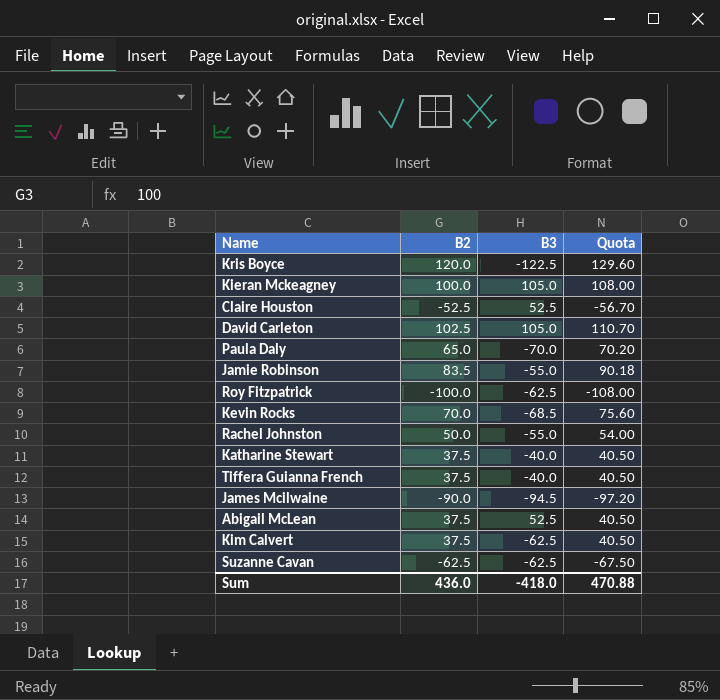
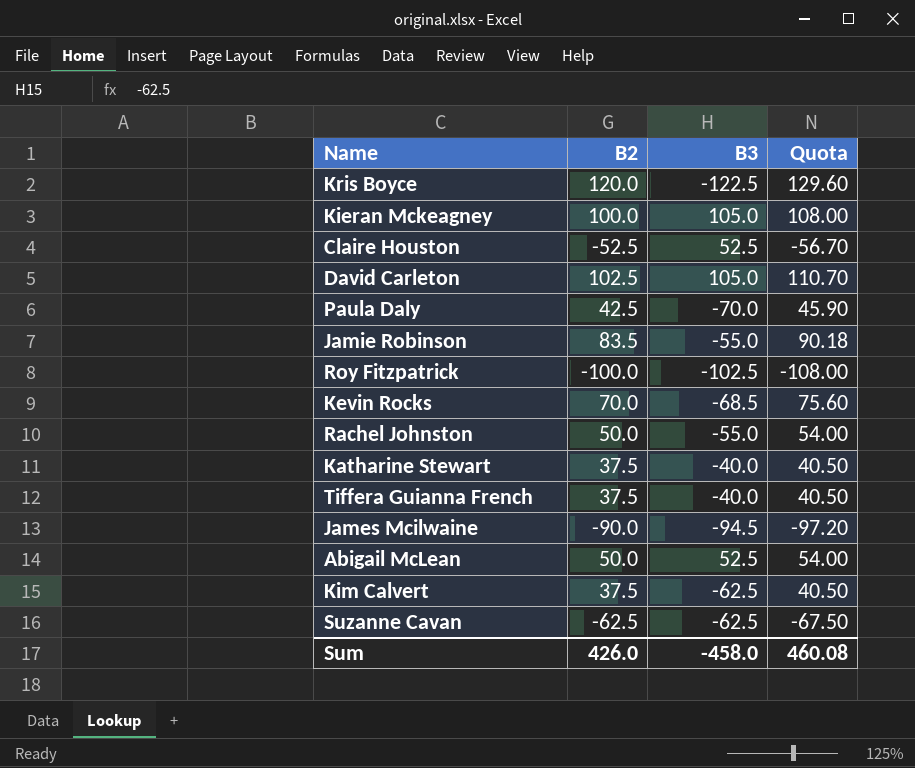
Paula Daly | B2: 65.0 -> 42.5
Paula Daly | Quota: 70.20 -> 45.90
Roy Fitzpatrick | B3: -62.5 -> -102.5
Abigail McLean | B2: 37.5 -> 50.0
Abigail McLean | Quota: 40.50 -> 54.00
Sum | B2: 436.0 -> 426.0
Sum | B3: -418.0 -> -458.0
Sum | Quota: 470.88 -> 460.08

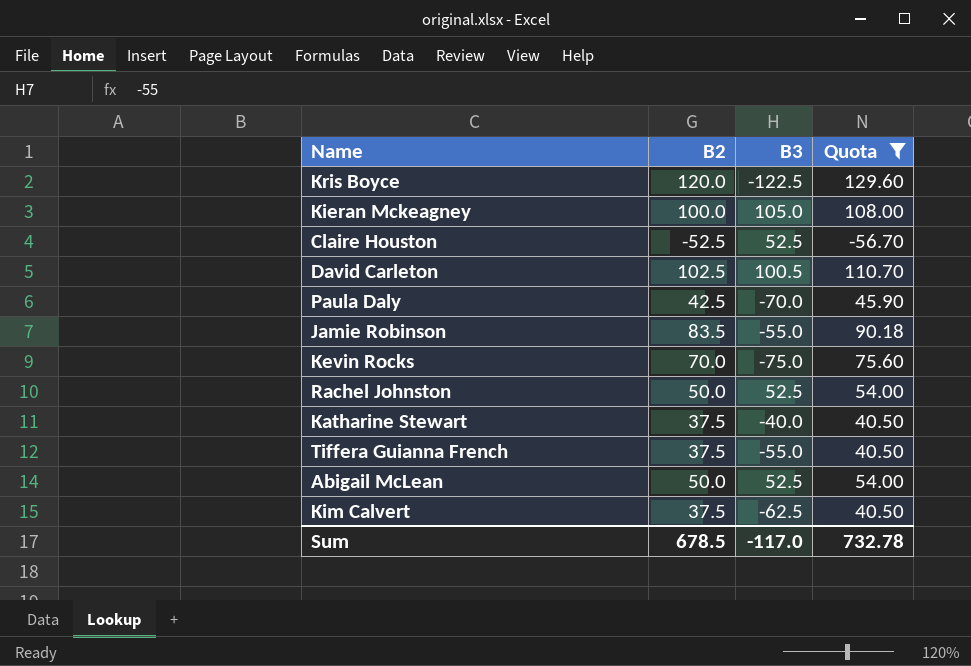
filter: none -> Quota >= -56.70
David Carleton | B3: 105.0 -> 100.5
Kevin Rocks | B3: -68.5 -> -75.0
Rachel Johnston | B3: -55.0 -> 52.5
Tiffera Guianna French | B3: -40.0 -> -55.0
Sum | B2: 426.0 -> 678.5
Sum | B3: -458.0 -> -117.0
Sum | Quota: 460.08 -> 732.78

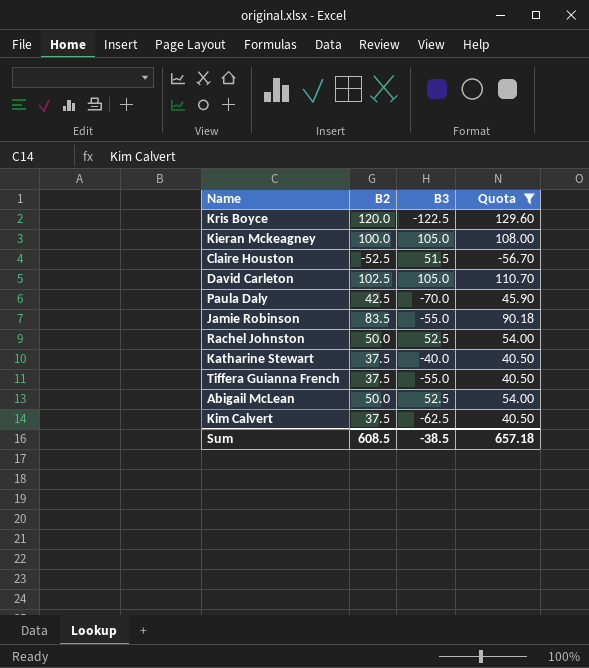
row Kevin Rocks: 70.0 | -75.0 | 75.60 -> none
Claire Houston | B3: 52.5 -> 51.5
David Carleton | B3: 100.5 -> 105.0
Sum | B2: 678.5 -> 608.5
Sum | B3: -117.0 -> -38.5
Sum | Quota: 732.78 -> 657.18

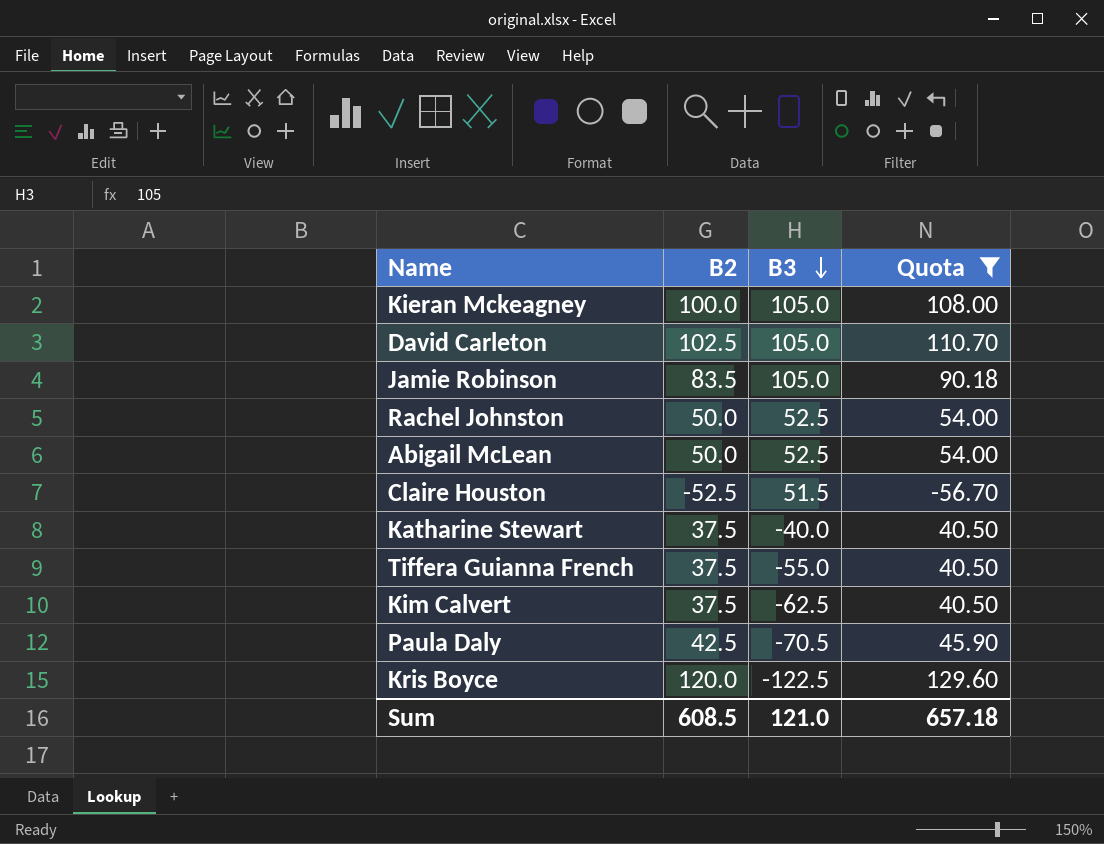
row order: none -> B3 descending
Jamie Robinson | B3: -55.0 -> 105.0
Paula Daly | B3: -70.0 -> -70.5
Sum | B3: -38.5 -> 121.0

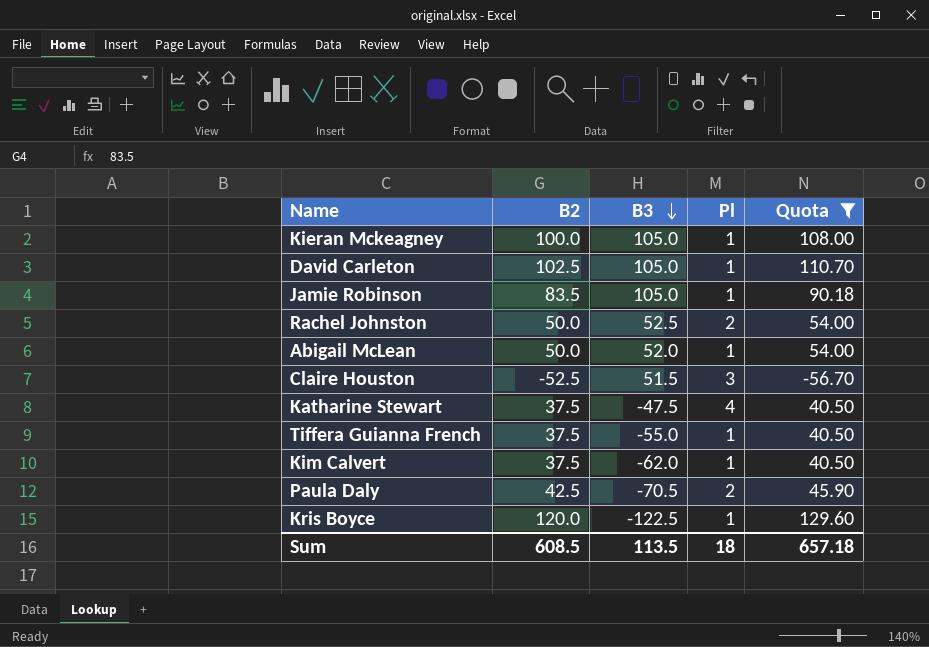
column Pl | position: none -> 4
Abigail McLean | B3: 52.5 -> 52.0
Katharine Stewart | B3: -40.0 -> -47.5
Kim Calvert | B3: -62.5 -> -62.0
Sum | B3: 121.0 -> 113.5

